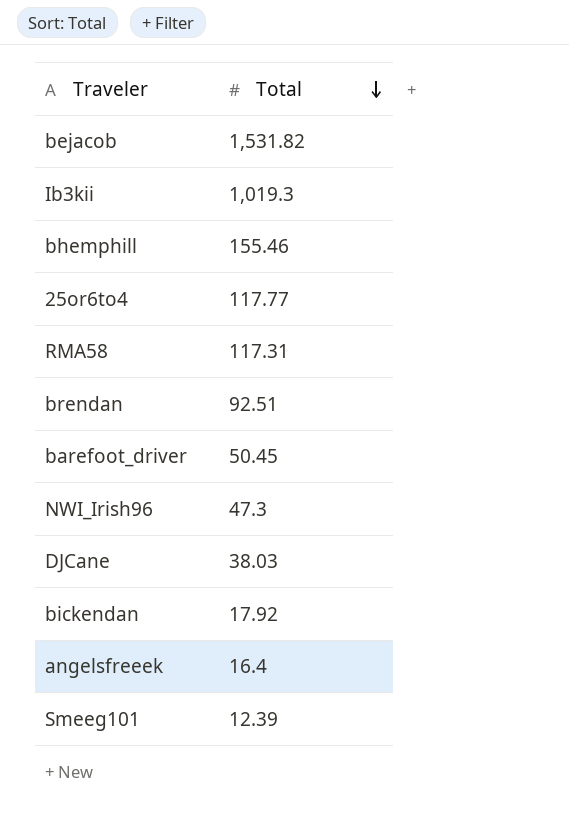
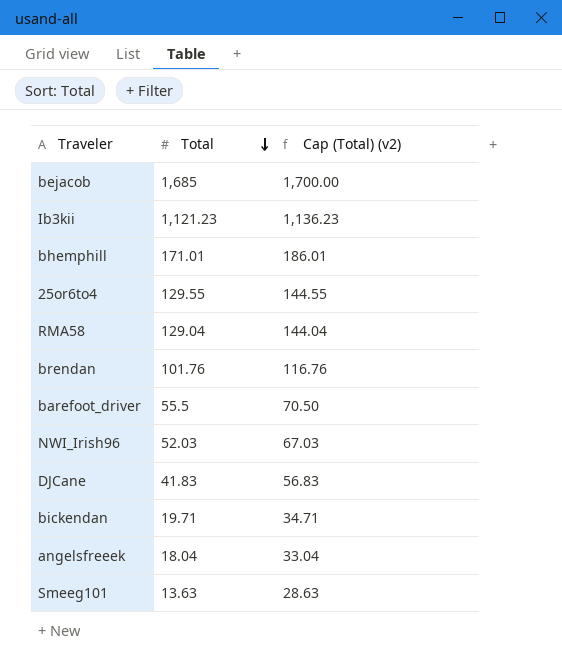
column Cap (Total) (v2) | formula: none -> [Total] + 15
bejacob | Total: 1,531.82 -> 1,685
Ib3kii | Total: 1,019.3 -> 1,121.23
bhemphill | Total: 155.46 -> 171.01
25or6to4 | Total: 117.77 -> 129.55
RMA58 | Total: 117.31 -> 129.04
brendan | Total: 92.51 -> 101.76
barefoot_driver | Total: 50.45 -> 55.5
NWI_Irish96 | Total: 47.3 -> 52.03
DJCane | Total: 38.03 -> 41.83
bickendan | Total: 17.92 -> 19.71
angelsfreeek | Total: 16.4 -> 18.04
Smeeg101 | Total: 12.39 -> 13.63

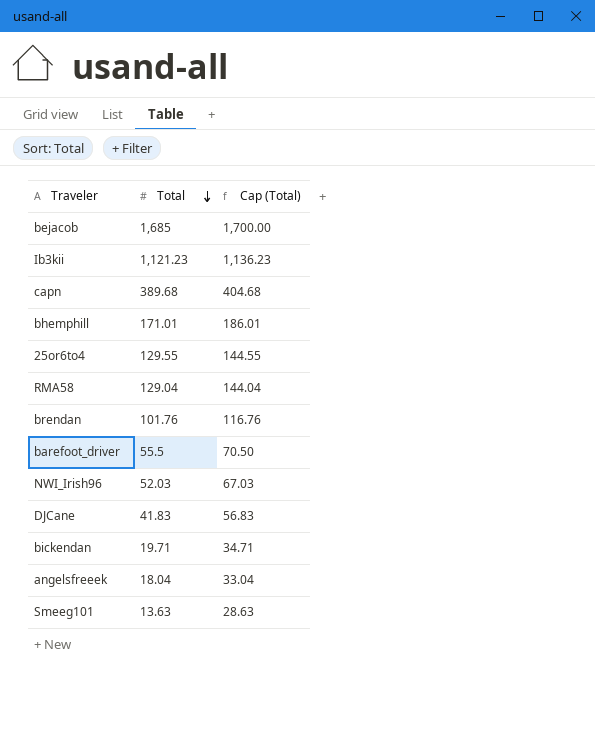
column name: Cap (Total) (v2) -> Cap (Total)
row capn: none -> 389.68 | 404.68

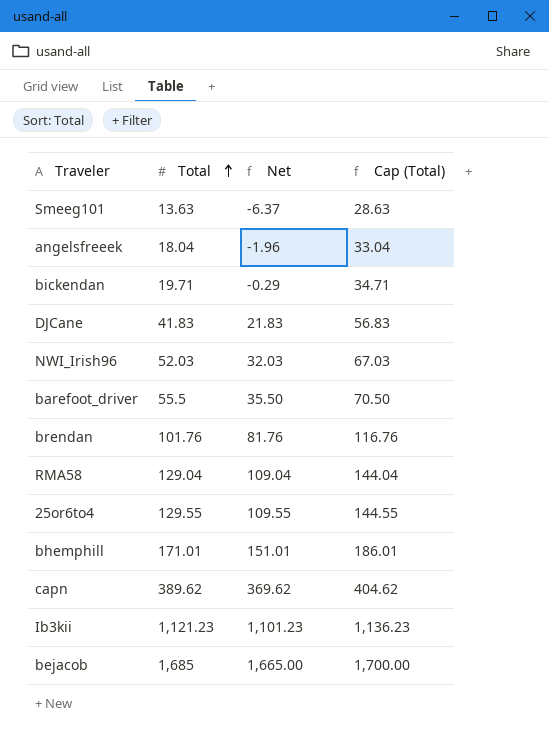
row order: Total descending -> Total ascending
column Net | formula: none -> [Total] - 20
capn | Total: 389.68 -> 389.62
capn | Cap (Total): 404.68 -> 404.62

